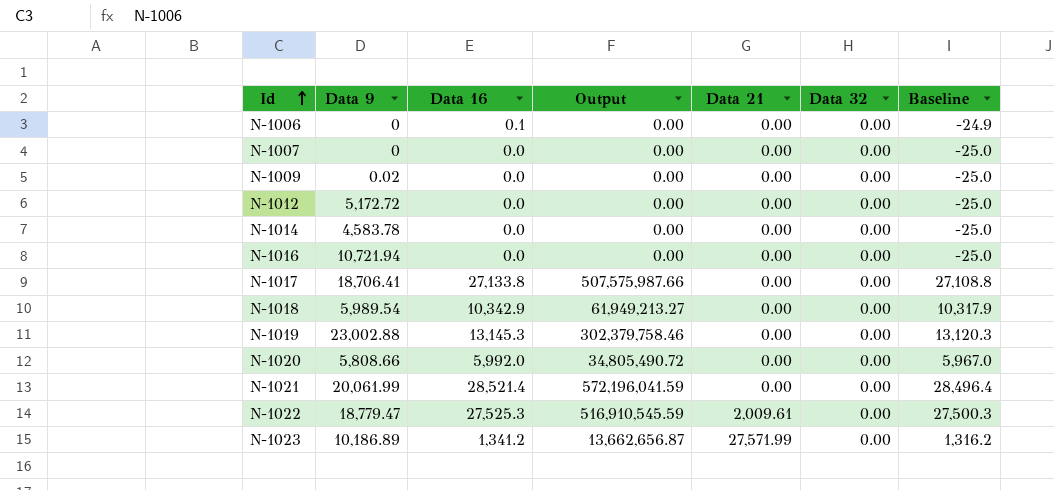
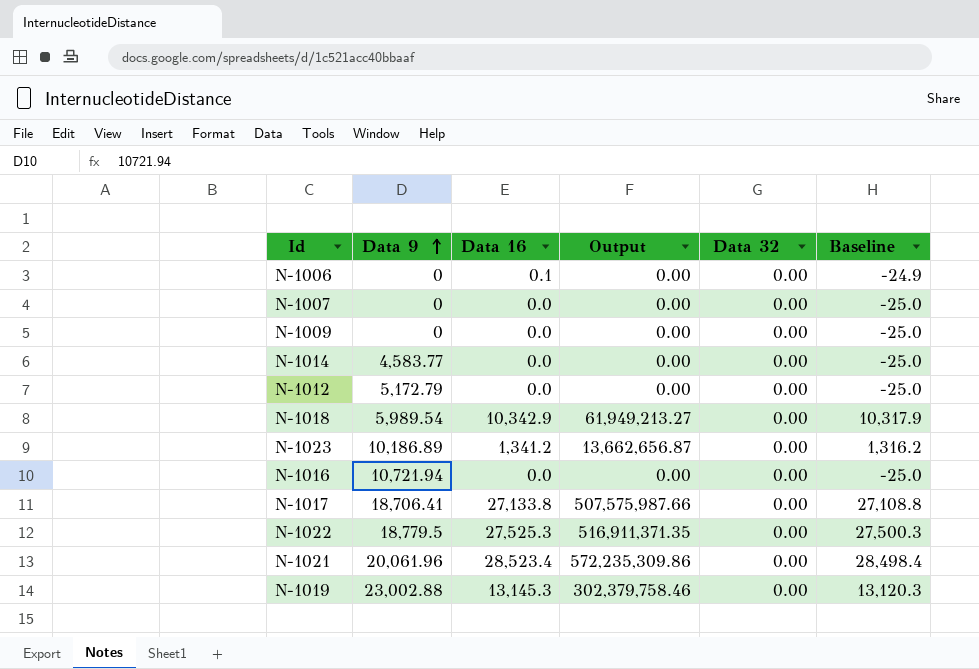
row order: Id ascending -> Data 9 ascending
column Data 21 | position: 5 -> none
row N-1020: 5,808.66 | 5,992.0 | 34,805,490.72 | 0.00 | 0.00 | 5,967.0 -> none
N-1009 | Data 9: 0.02 -> 0
N-1014 | Data 9: 4,583.78 -> 4,583.77
N-1012 | Data 9: 5,172.72 -> 5,172.79
N-1022 | Data 9: 18,779.47 -> 18,779.5
N-1022 | Output: 516,910,545.59 -> 516,911,371.35
N-1021 | Data 9: 20,061.99 -> 20,061.96
N-1021 | Data 16: 28,521.4 -> 28,523.4
N-1021 | Output: 572,196,041.59 -> 572,235,309.86
N-1021 | Baseline: 28,496.4 -> 28,498.4

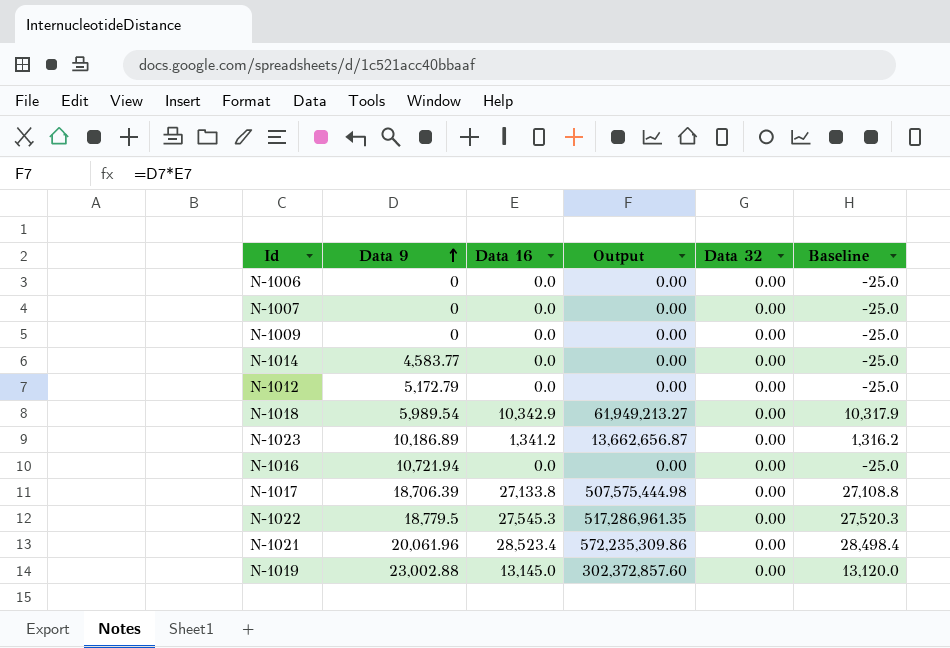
N-1006 | Data 16: 0.1 -> 0.0
N-1006 | Baseline: -24.9 -> -25.0
N-1017 | Data 9: 18,706.41 -> 18,706.39
N-1017 | Output: 507,575,987.66 -> 507,575,444.98
N-1022 | Data 16: 27,525.3 -> 27,545.3
N-1022 | Output: 516,911,371.35 -> 517,286,961.35
N-1022 | Baseline: 27,500.3 -> 27,520.3
N-1019 | Data 16: 13,145.3 -> 13,145.0
N-1019 | Output: 302,379,758.46 -> 302,372,857.60
N-1019 | Baseline: 13,120.3 -> 13,120.0

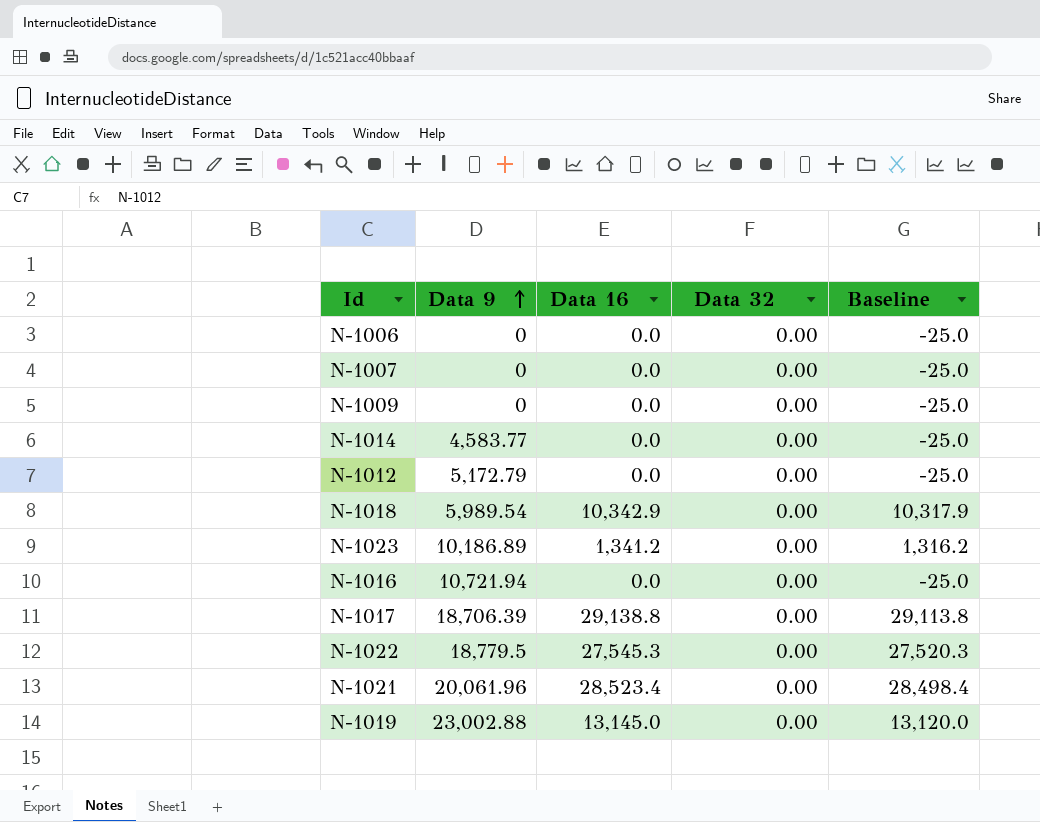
column Output | formula: [Data 9] * [Data 16] -> none
N-1017 | Data 16: 27,133.8 -> 29,138.8
N-1017 | Baseline: 27,108.8 -> 29,113.8

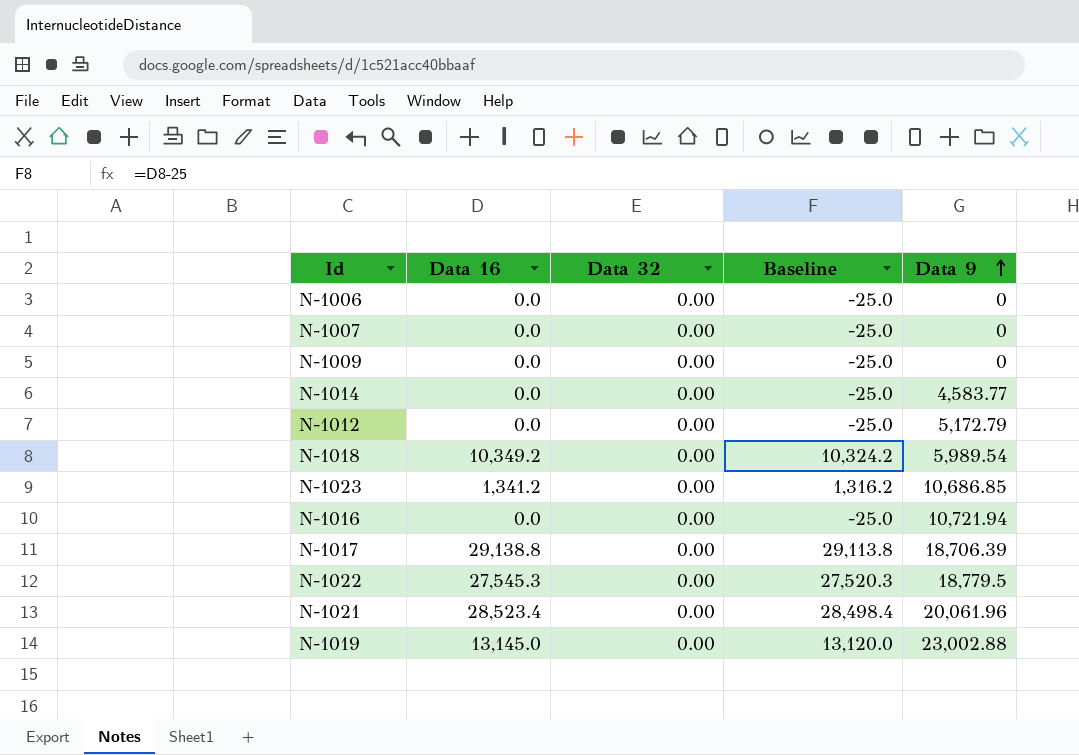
column Data 9 | position: 2 -> 5
N-1018 | Data 16: 10,342.9 -> 10,349.2
N-1018 | Baseline: 10,317.9 -> 10,324.2
N-1023 | Data 9: 10,186.89 -> 10,686.85

